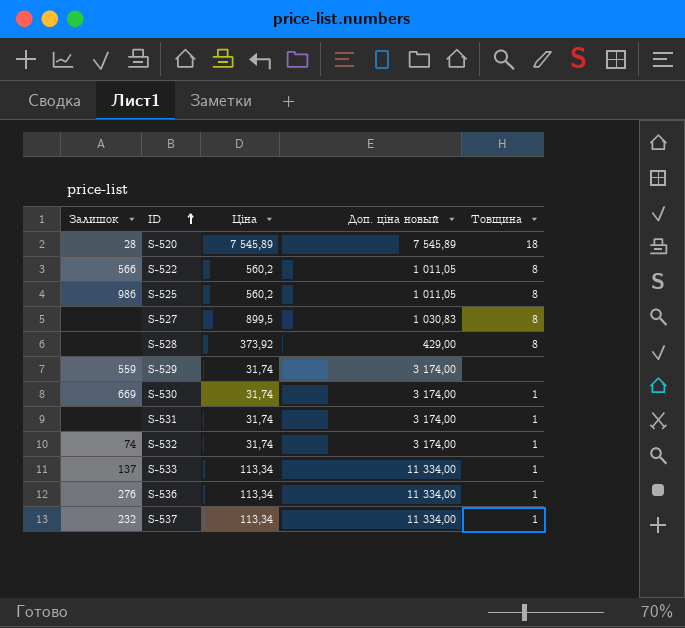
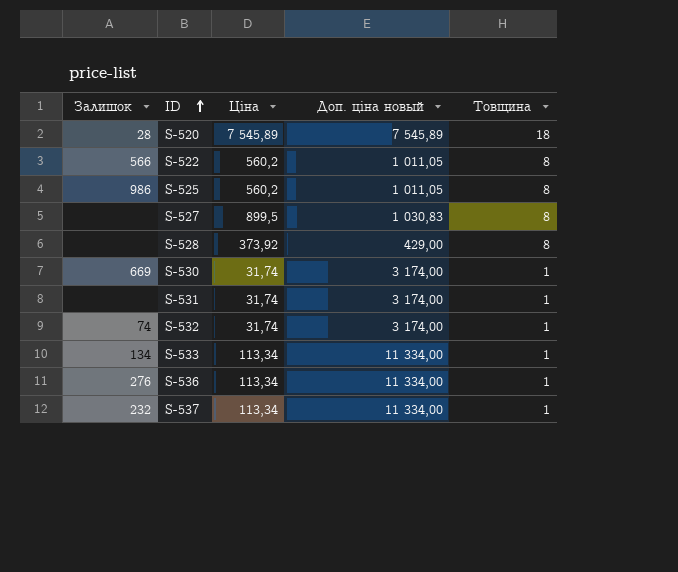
row S-529: 559 | 31,74 | 3 174,00 | none -> none
S-533 | Залишок: 137 -> 134

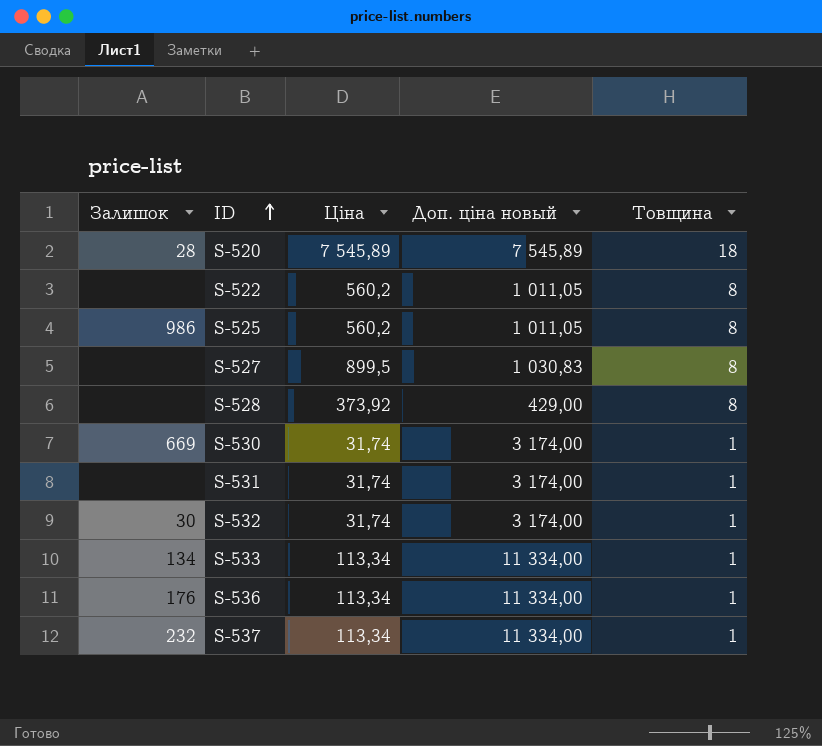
S-522 | Залишок: 566 -> none
S-532 | Залишок: 74 -> 30
S-536 | Залишок: 276 -> 176

